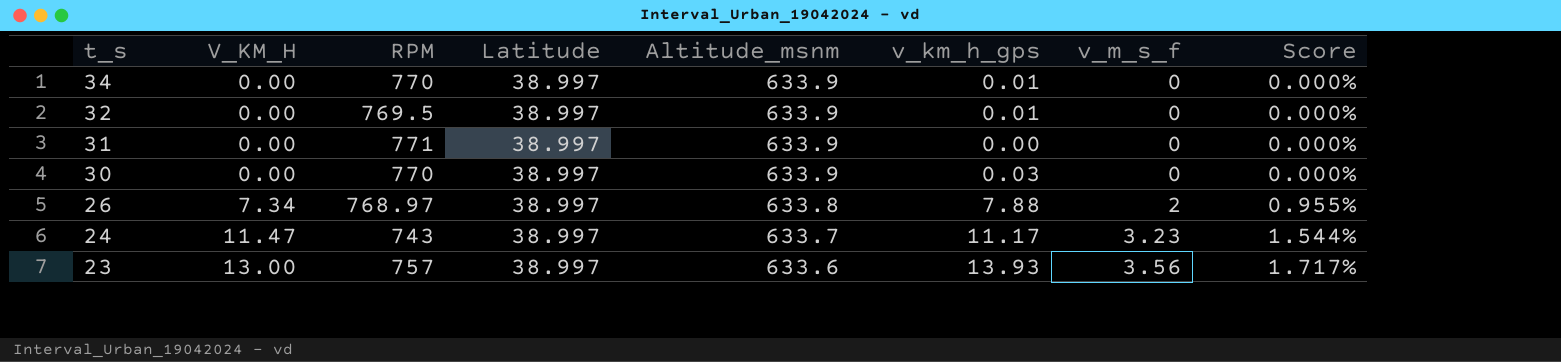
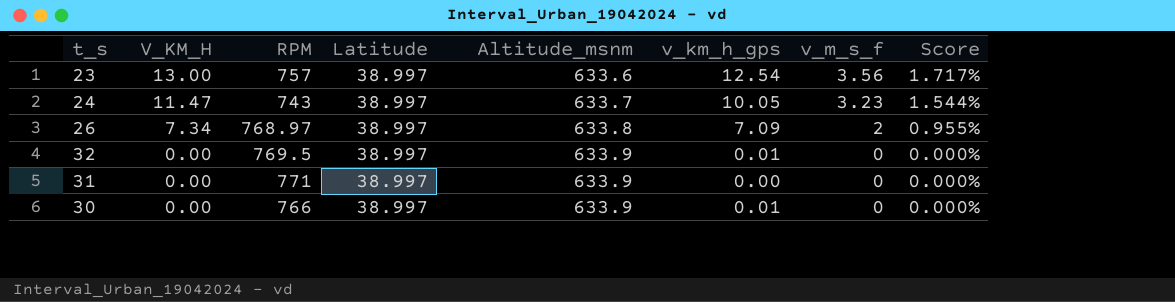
row order: t_s descending -> V_KM_H descending
row 34: 0.00 | 770 | 38.997 | 633.9 | 0.01 | 0 | 0.000% -> none
23 | v_km_h_gps: 13.93 -> 12.54
24 | v_km_h_gps: 11.17 -> 10.05
26 | v_km_h_gps: 7.88 -> 7.09
30 | RPM: 770 -> 766
30 | v_km_h_gps: 0.03 -> 0.01

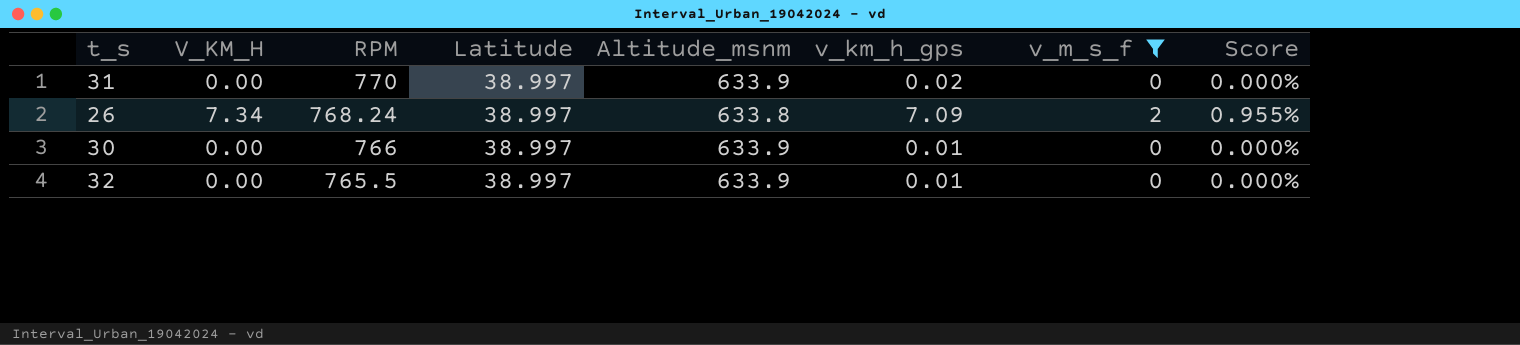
filter: none -> v_m_s_f <= 2
row order: V_KM_H descending -> RPM descending
31 | RPM: 771 -> 770
31 | v_km_h_gps: 0.00 -> 0.02
26 | RPM: 768.97 -> 768.24
32 | RPM: 769.5 -> 765.5

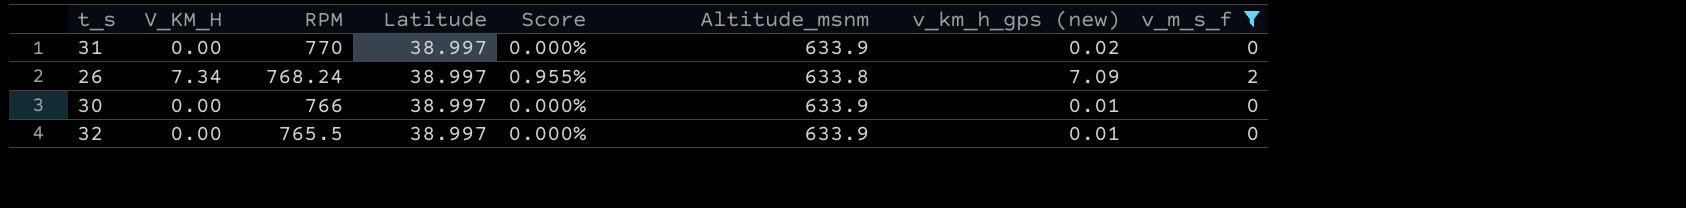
column Score | position: 8 -> 5
column name: v_km_h_gps -> v_km_h_gps (new)

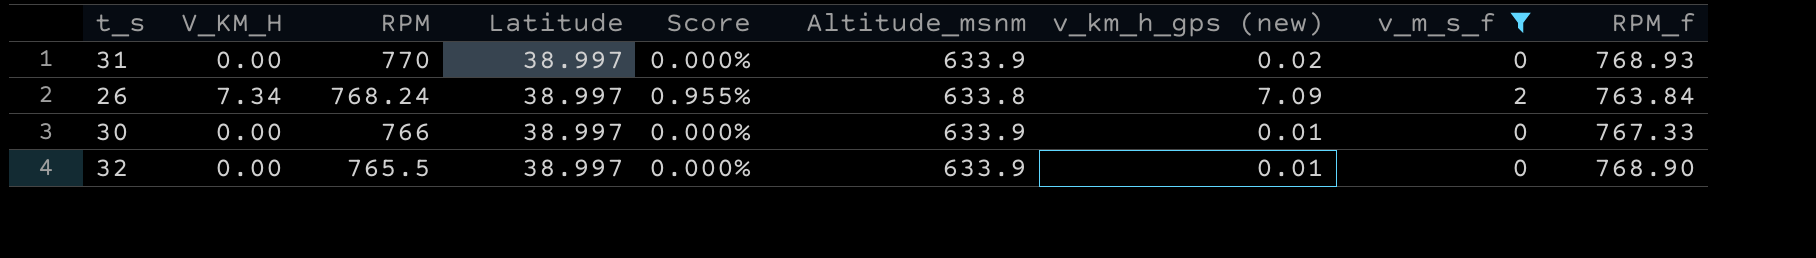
column RPM_f | position: none -> 9

